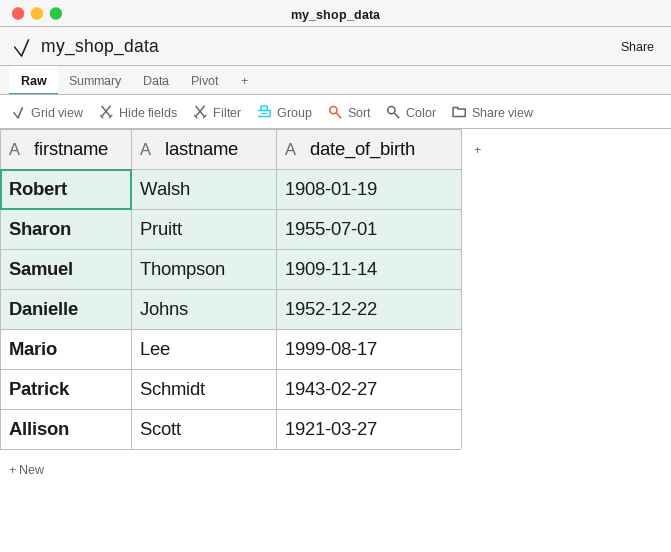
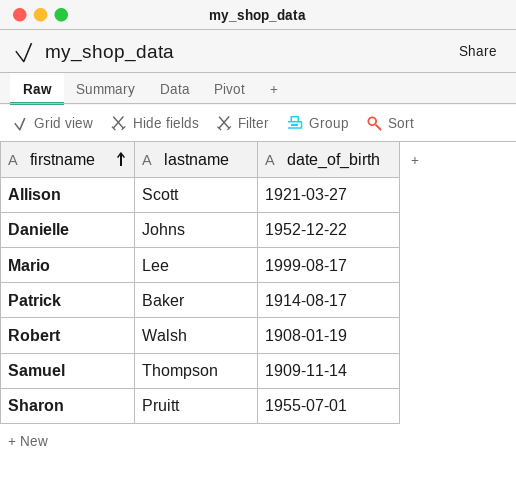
row order: none -> firstname ascending
Patrick | lastname: Schmidt -> Baker
Patrick | date_of_birth: 1943-02-27 -> 1914-08-17

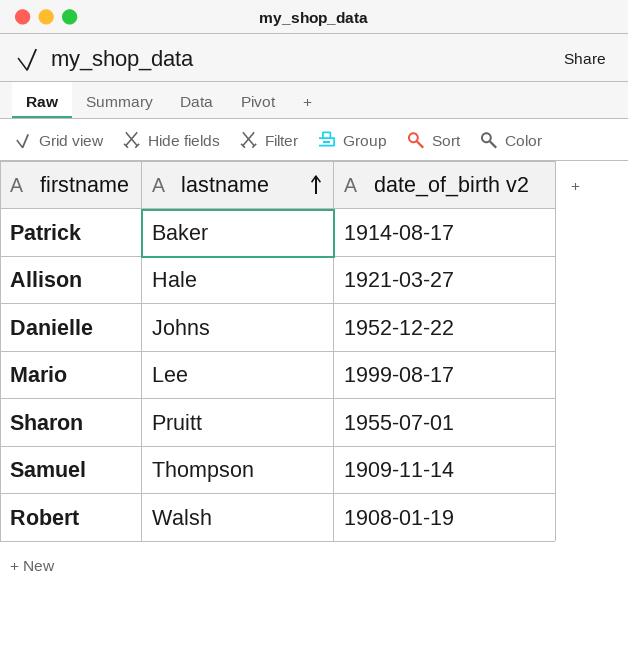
row order: firstname ascending -> lastname ascending
column name: date_of_birth -> date_of_birth v2
Allison | lastname: Scott -> Hale

